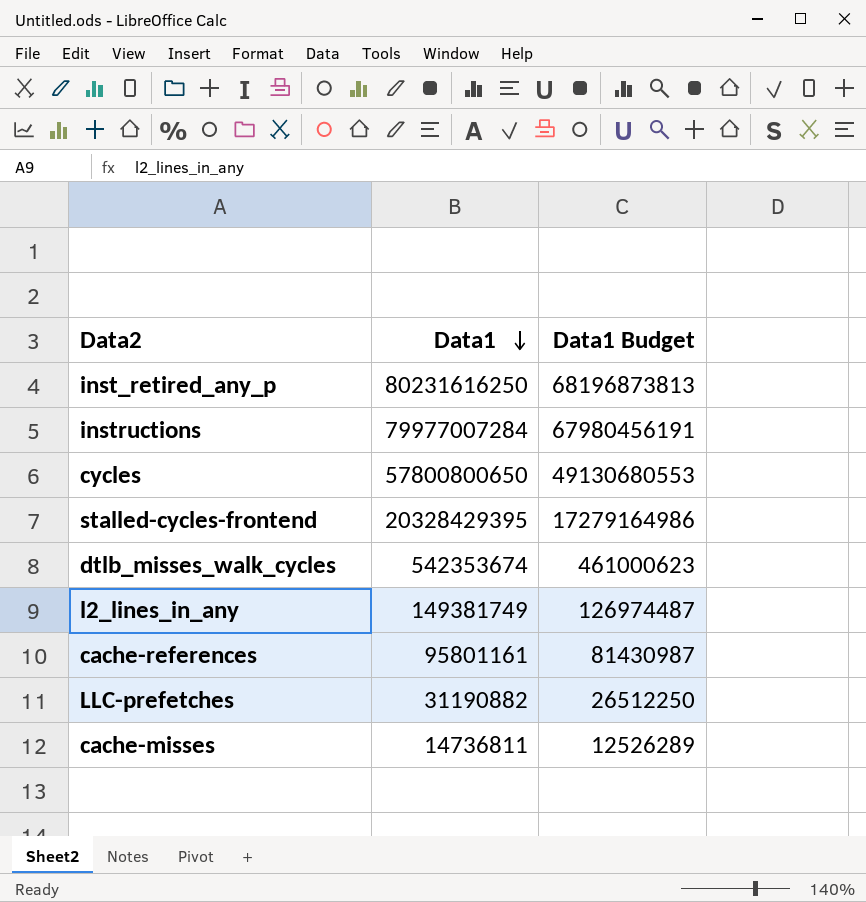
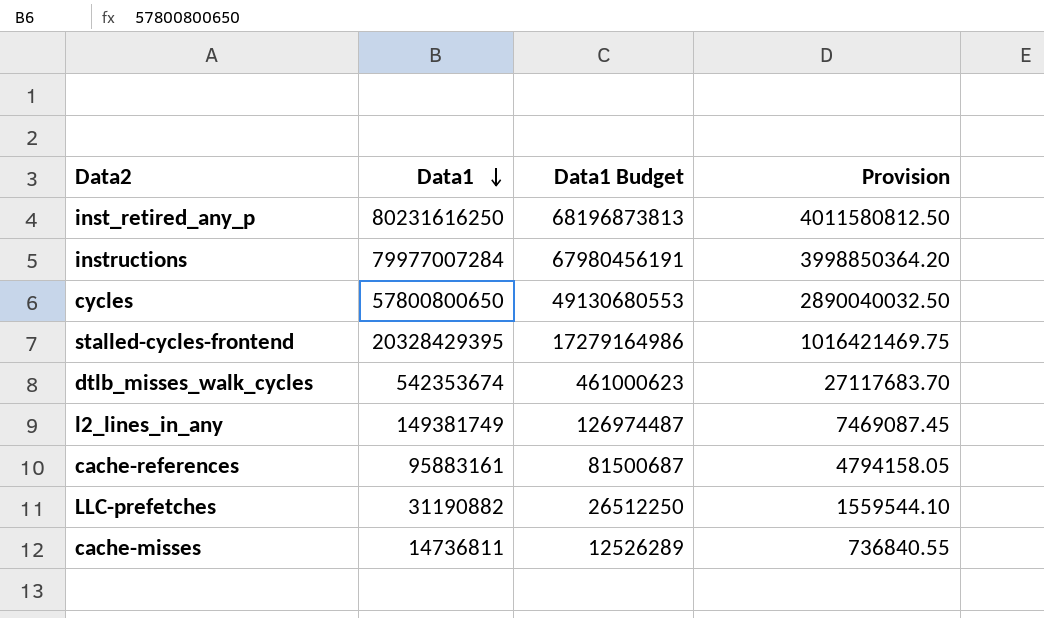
column Provision | formula: none -> [Data1] * 0.05
cache-references | Data1: 95801161 -> 95883161
cache-references | Data1 Budget: 81430987 -> 81500687

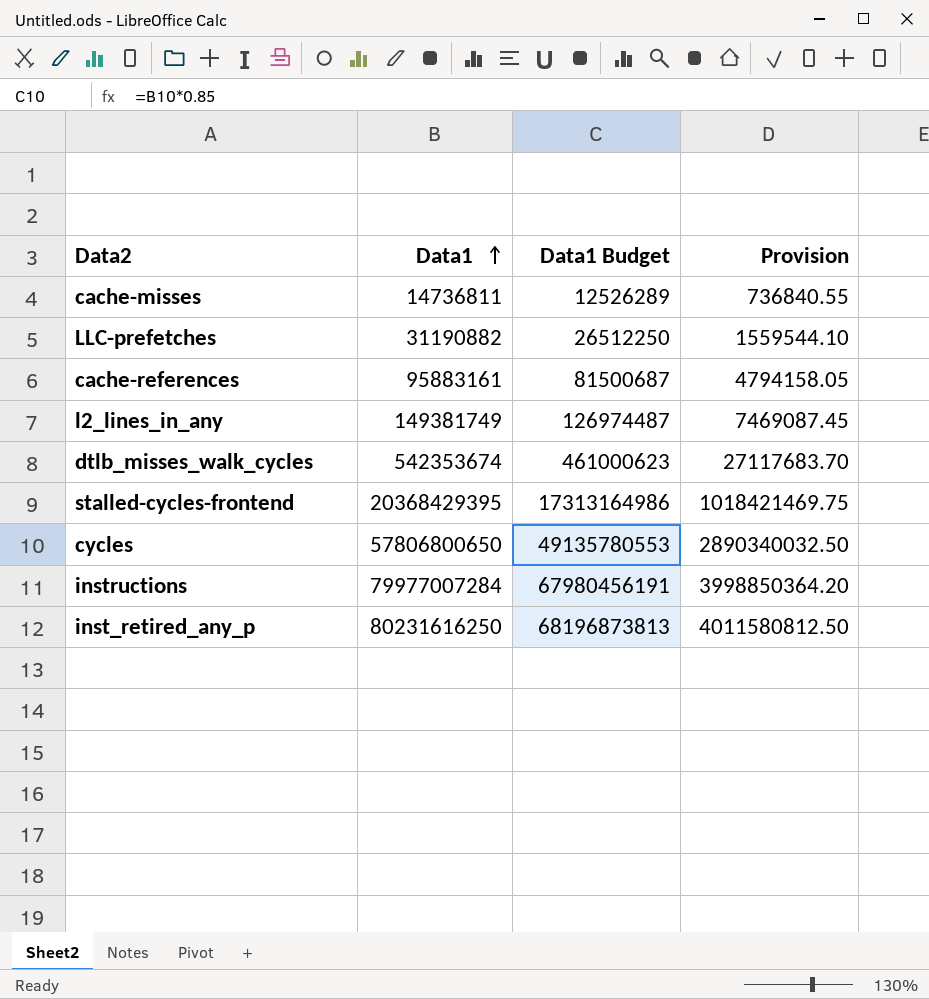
row order: Data1 descending -> Data1 ascending
stalled-cycles-frontend | Data1: 20328429395 -> 20368429395
stalled-cycles-frontend | Data1 Budget: 17279164986 -> 17313164986
stalled-cycles-frontend | Provision: 1016421469.75 -> 1018421469.75
cycles | Data1: 57800800650 -> 57806800650
cycles | Data1 Budget: 49130680553 -> 49135780553
cycles | Provision: 2890040032.50 -> 2890340032.50

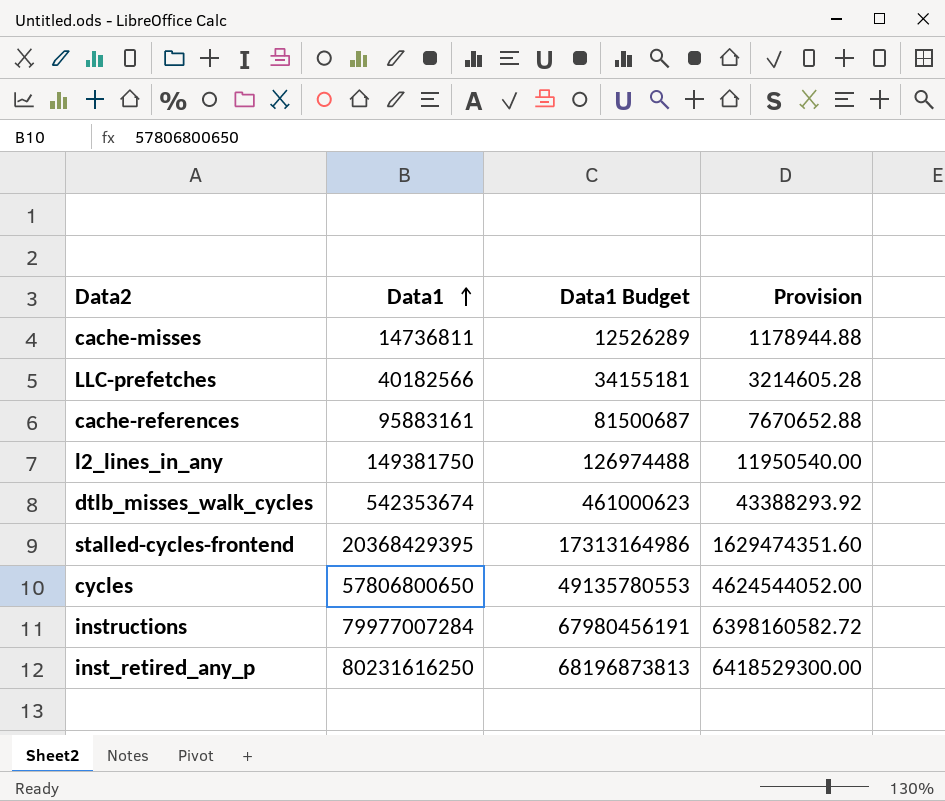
column Provision | formula: [Data1] * 0.05 -> [Data1] * 0.08
LLC-prefetches | Data1: 31190882 -> 40182566
LLC-prefetches | Data1 Budget: 26512250 -> 34155181
l2_lines_in_any | Data1: 149381749 -> 149381750
l2_lines_in_any | Data1 Budget: 126974487 -> 126974488

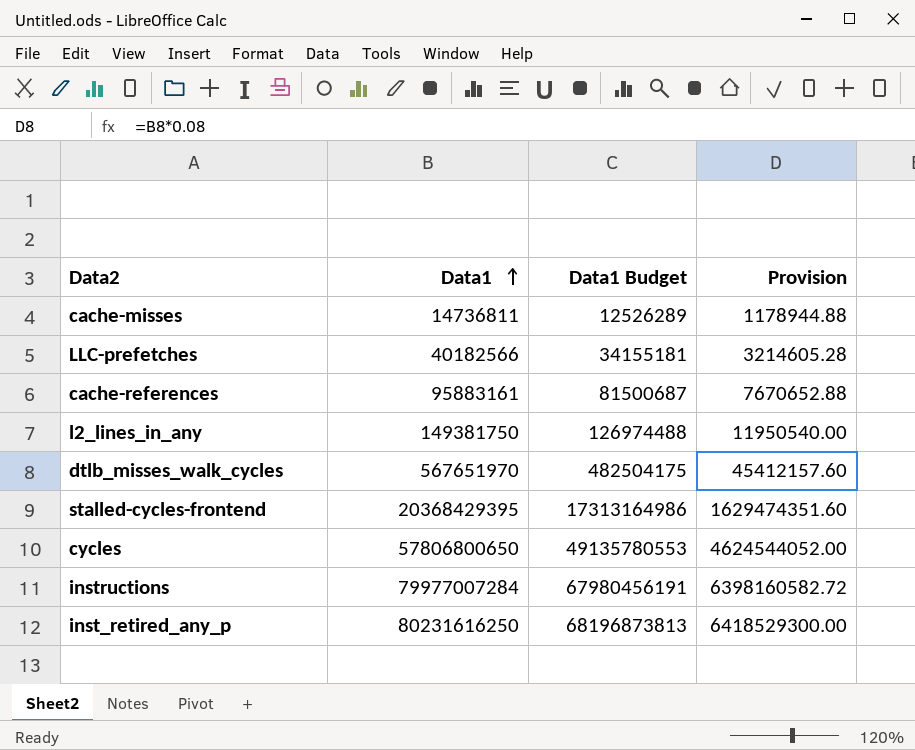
dtlb_misses_walk_cycles | Data1: 542353674 -> 567651970
dtlb_misses_walk_cycles | Data1 Budget: 461000623 -> 482504175
dtlb_misses_walk_cycles | Provision: 43388293.92 -> 45412157.60

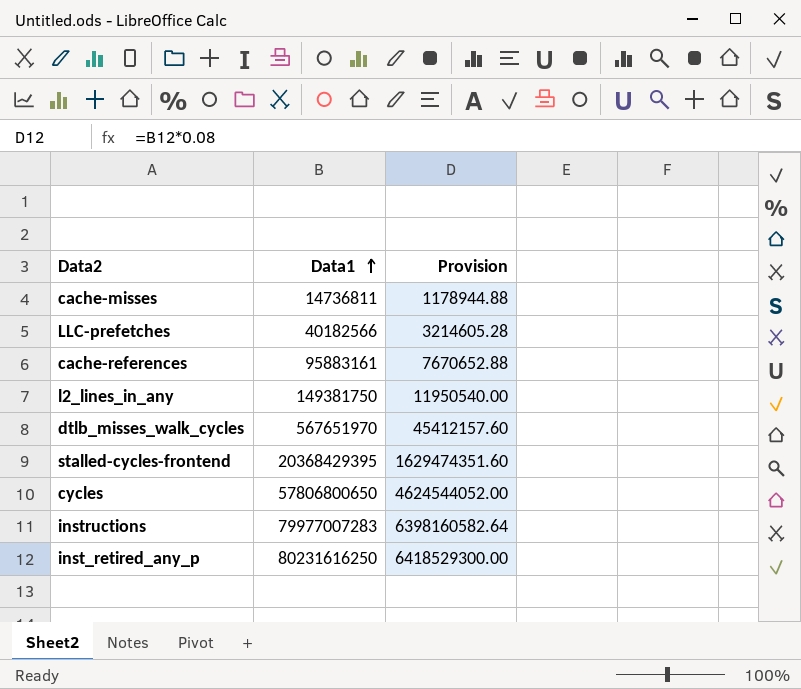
column Data1 Budget | formula: [Data1] * 0.85 -> none
instructions | Data1: 79977007284 -> 79977007283
instructions | Provision: 6398160582.72 -> 6398160582.64

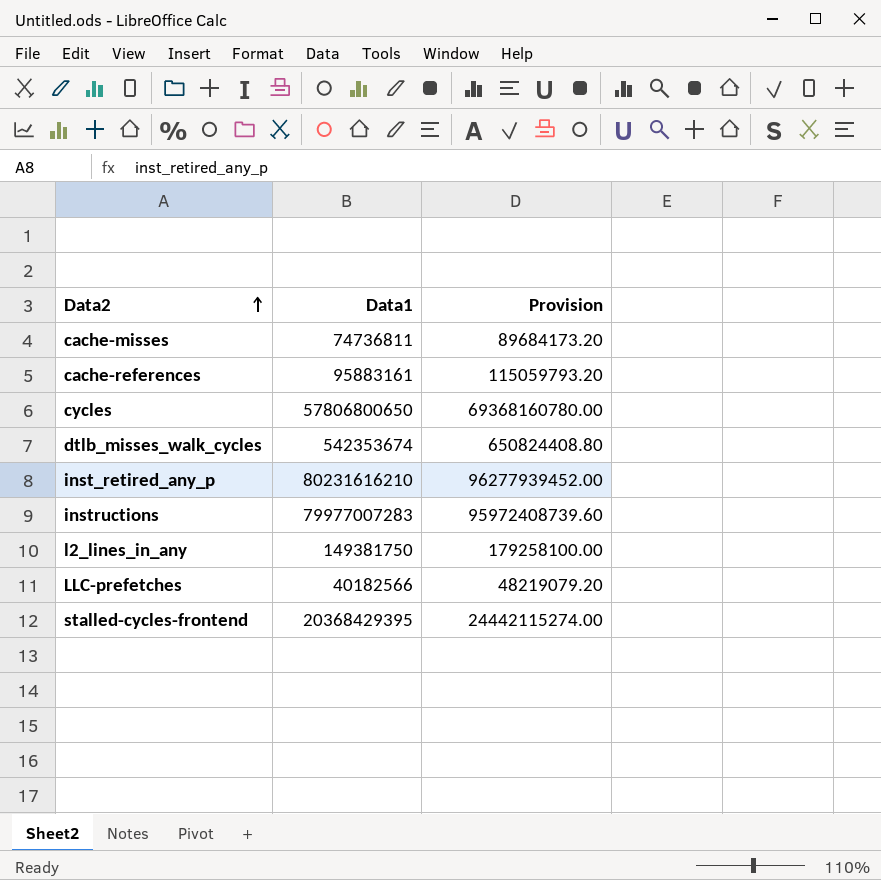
row order: Data1 ascending -> Data2 ascending
column Provision | formula: [Data1] * 0.08 -> [Data1] * 1.2
cache-misses | Data1: 14736811 -> 74736811
dtlb_misses_walk_cycles | Data1: 567651970 -> 542353674
inst_retired_any_p | Data1: 80231616250 -> 80231616210

